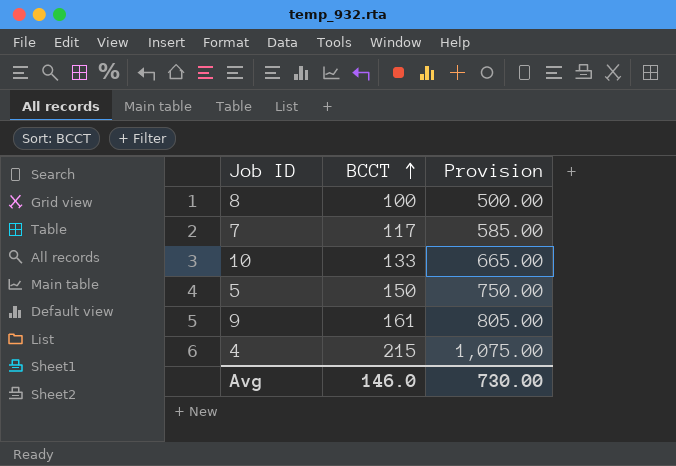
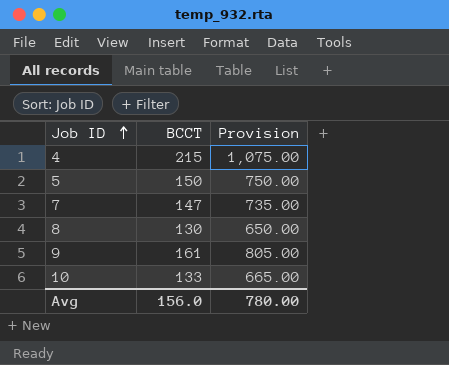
row order: BCCT ascending -> Job ID ascending
7 | BCCT: 117 -> 147
7 | Provision: 585.00 -> 735.00
8 | BCCT: 100 -> 130
8 | Provision: 500.00 -> 650.00
Avg | BCCT: 146.0 -> 156.0
Avg | Provision: 730.00 -> 780.00

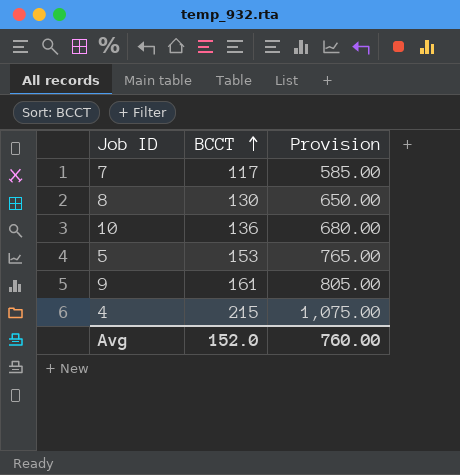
row order: Job ID ascending -> BCCT ascending
7 | BCCT: 147 -> 117
7 | Provision: 735.00 -> 585.00
10 | BCCT: 133 -> 136
10 | Provision: 665.00 -> 680.00
5 | BCCT: 150 -> 153
5 | Provision: 750.00 -> 765.00
Avg | BCCT: 156.0 -> 152.0
Avg | Provision: 780.00 -> 760.00

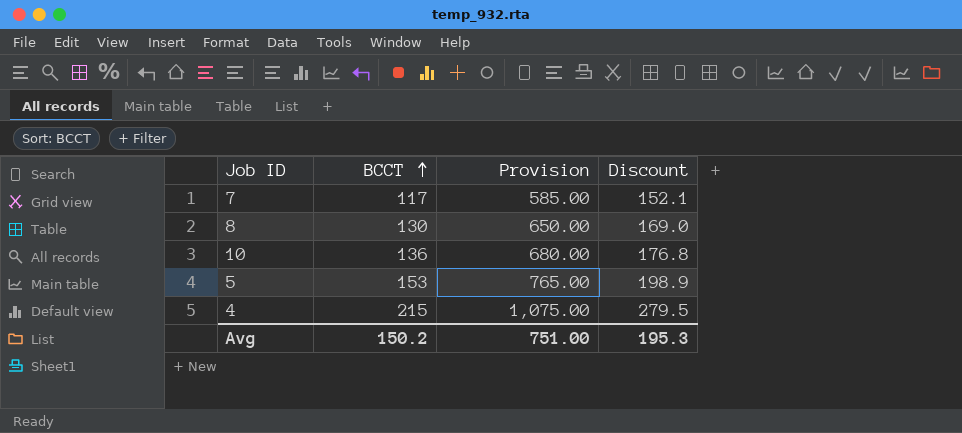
column Discount | formula: none -> [BCCT] * 1.3
row 9: 161 | 805.00 -> none
Avg | BCCT: 152.0 -> 150.2
Avg | Provision: 760.00 -> 751.00

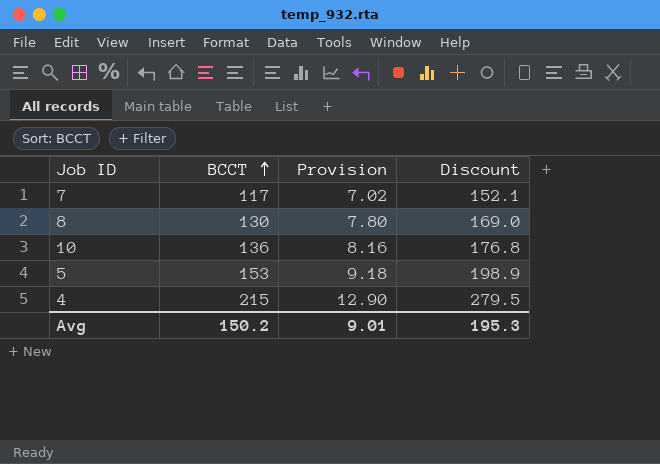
column Provision | formula: [BCCT] * 5 -> [BCCT] * 0.06
Avg | Provision: 751.00 -> 9.01

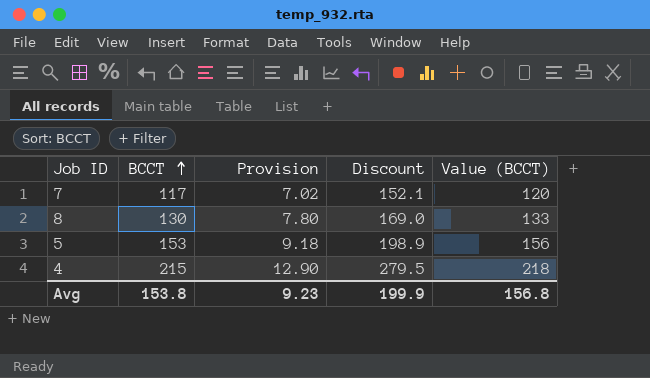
column Value (BCCT) | formula: none -> [BCCT] + 3
row 10: 136 | 8.16 | 176.8 -> none
Avg | BCCT: 150.2 -> 153.8
Avg | Provision: 9.01 -> 9.23
Avg | Discount: 195.3 -> 199.9

